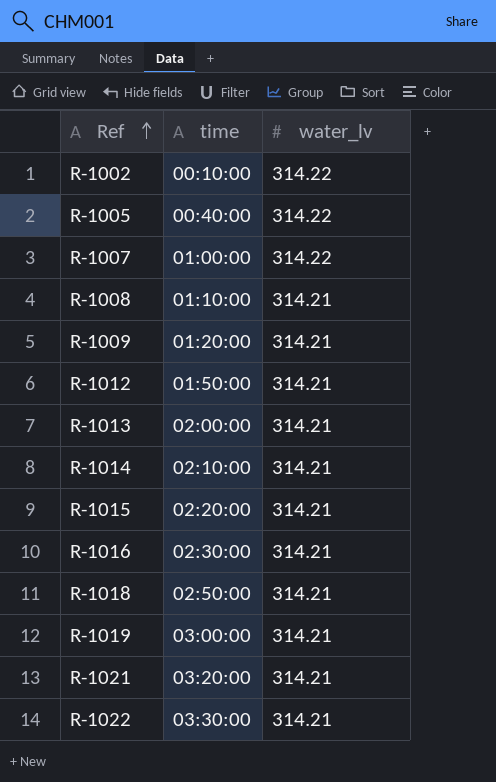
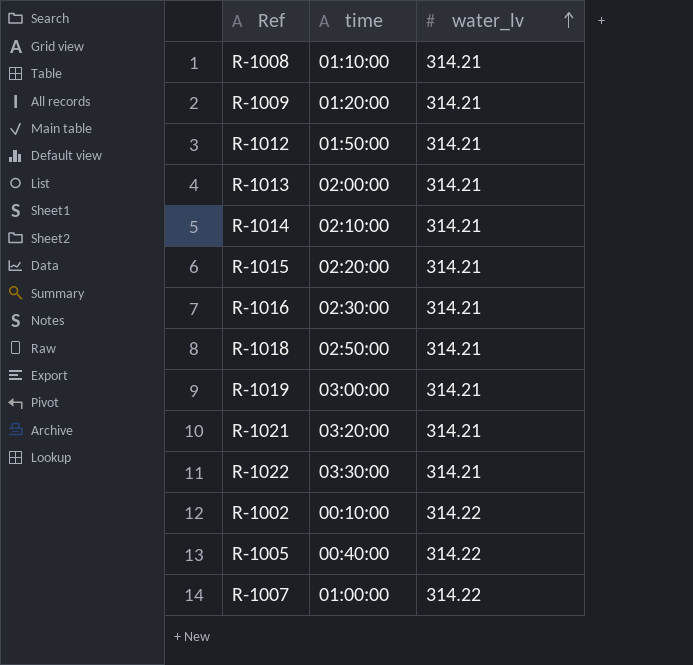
row order: Ref ascending -> water_lv ascending

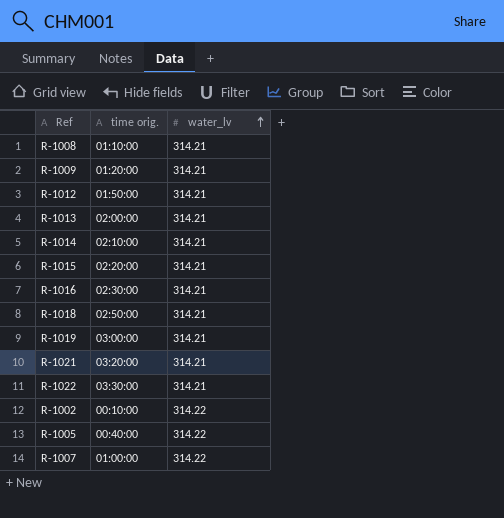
column name: time -> time orig.

